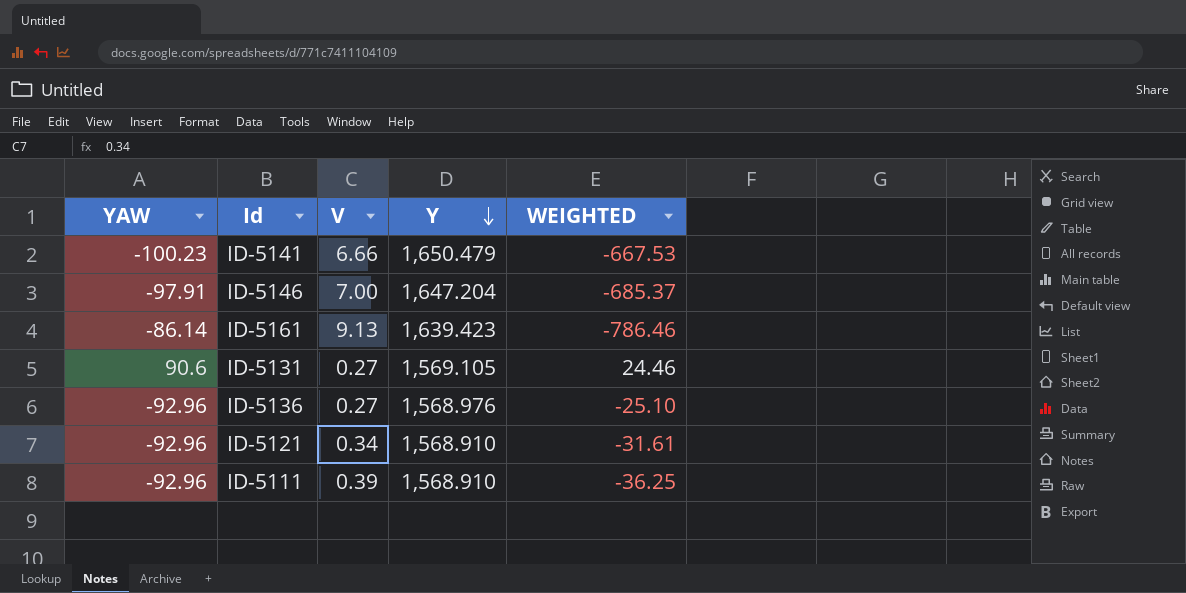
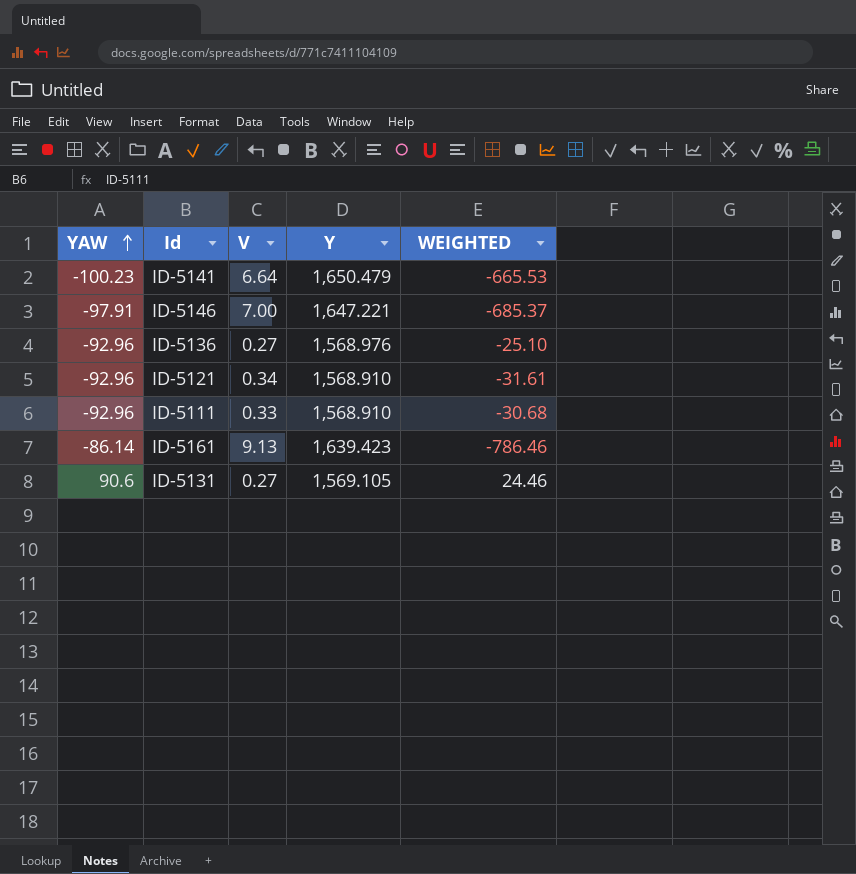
row order: Y descending -> YAW ascending
ID-5141 | V: 6.66 -> 6.64
ID-5141 | WEIGHTED: -667.53 -> -665.53
ID-5146 | Y: 1,647.204 -> 1,647.221
ID-5111 | V: 0.39 -> 0.33
ID-5111 | WEIGHTED: -36.25 -> -30.68

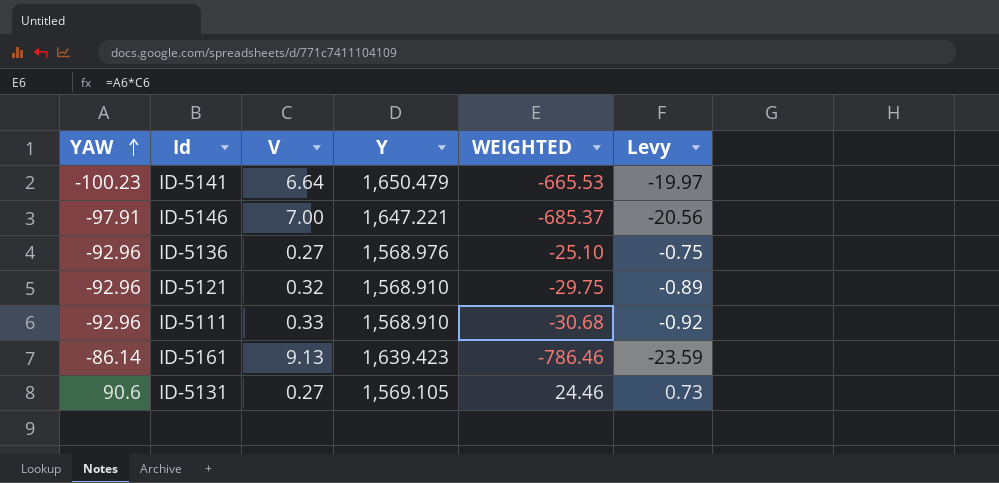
column Levy | formula: none -> [WEIGHTED] * 0.03
ID-5121 | V: 0.34 -> 0.32
ID-5121 | WEIGHTED: -31.61 -> -29.75

